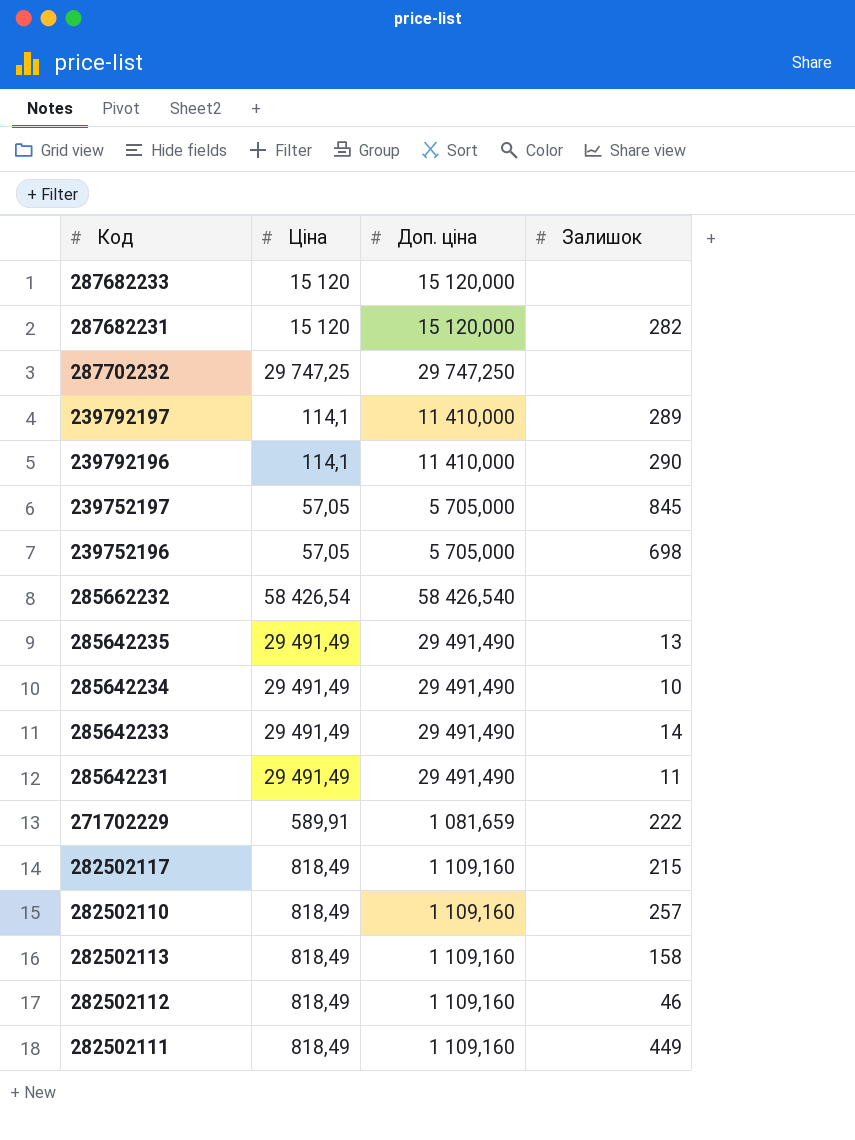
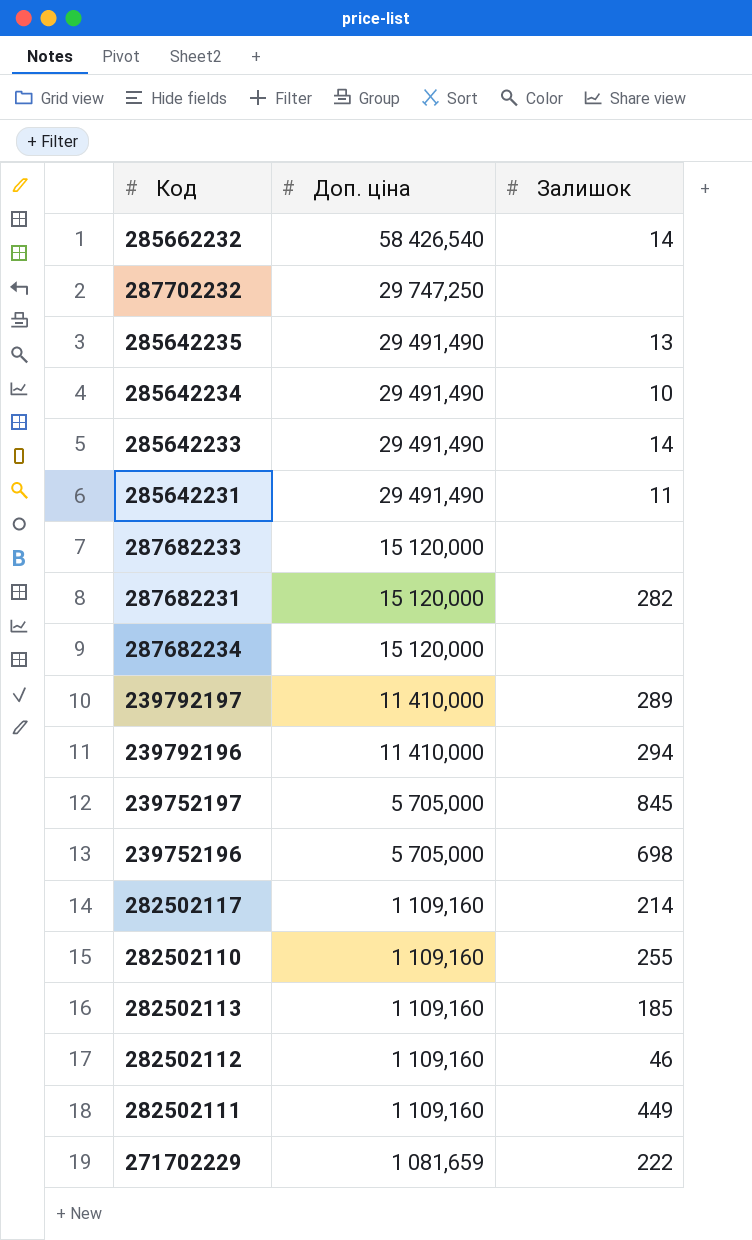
row order: none -> Доп. ціна descending
column Ціна | position: 2 -> none
285662232 | Залишок: none -> 14
row 287682234: none -> 15 120,000 | none
239792196 | Залишок: 290 -> 294
282502117 | Залишок: 215 -> 214
282502110 | Залишок: 257 -> 255
282502113 | Залишок: 158 -> 185

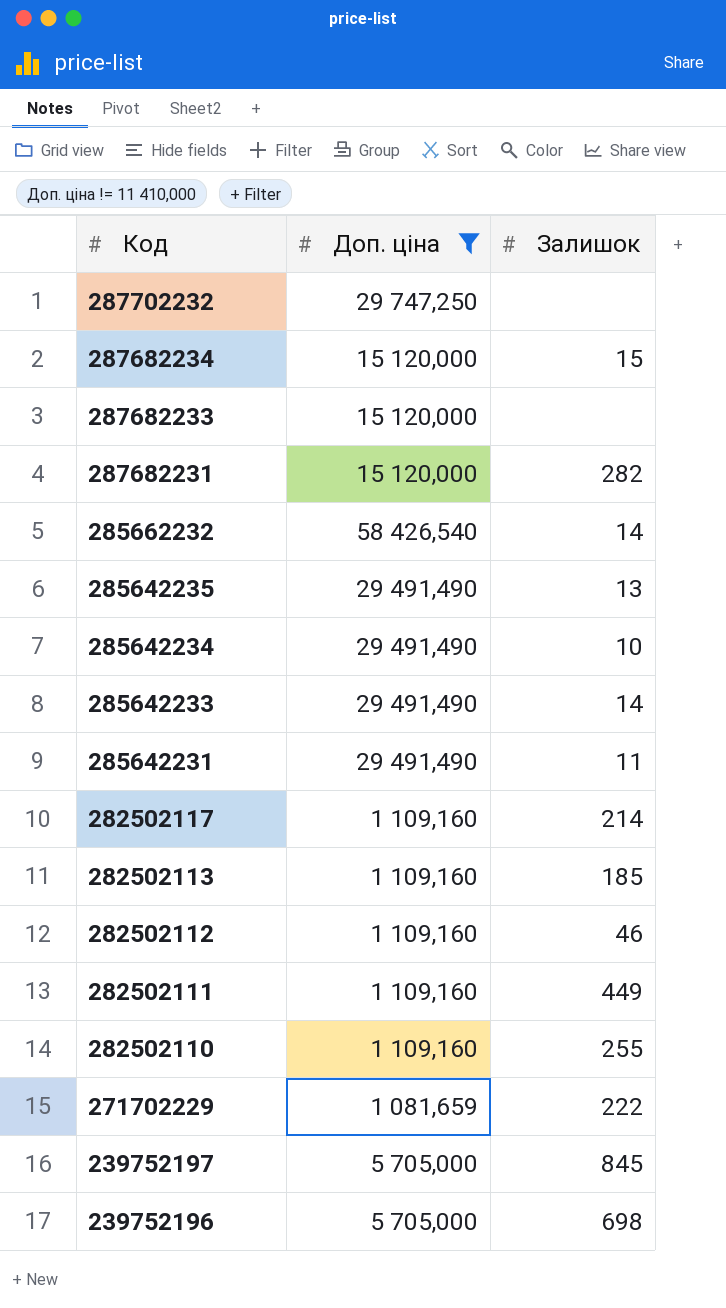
filter: none -> Доп. ціна != 11 410,000
row order: Доп. ціна descending -> Код descending
287682234 | Залишок: none -> 15

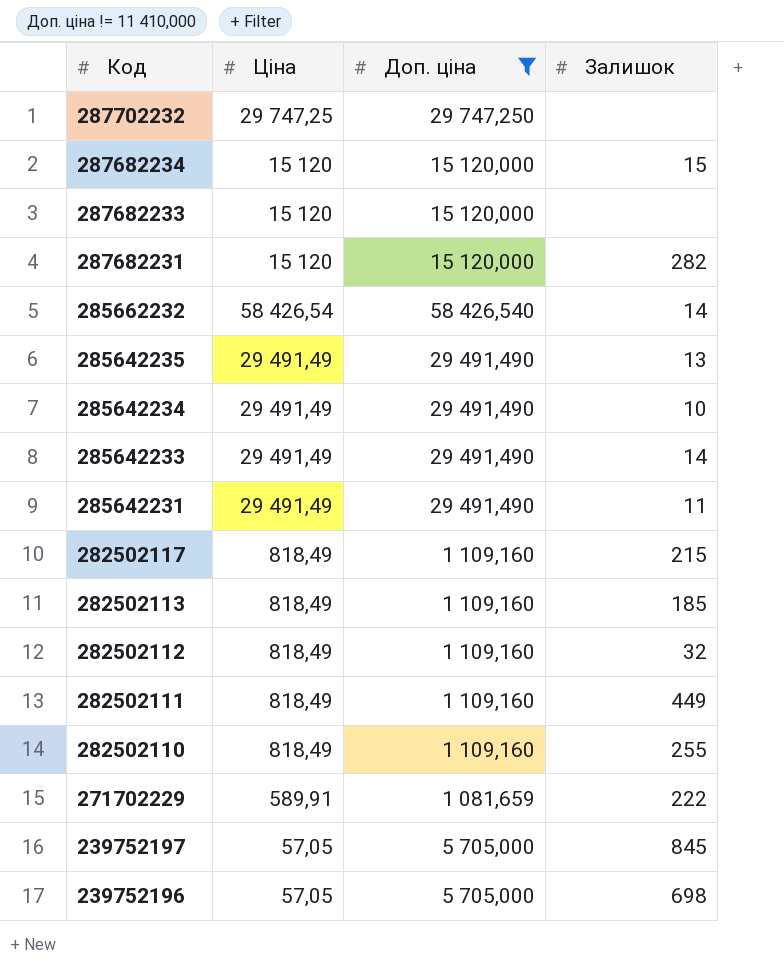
column Ціна | position: none -> 2
282502117 | Залишок: 214 -> 215
282502112 | Залишок: 46 -> 32

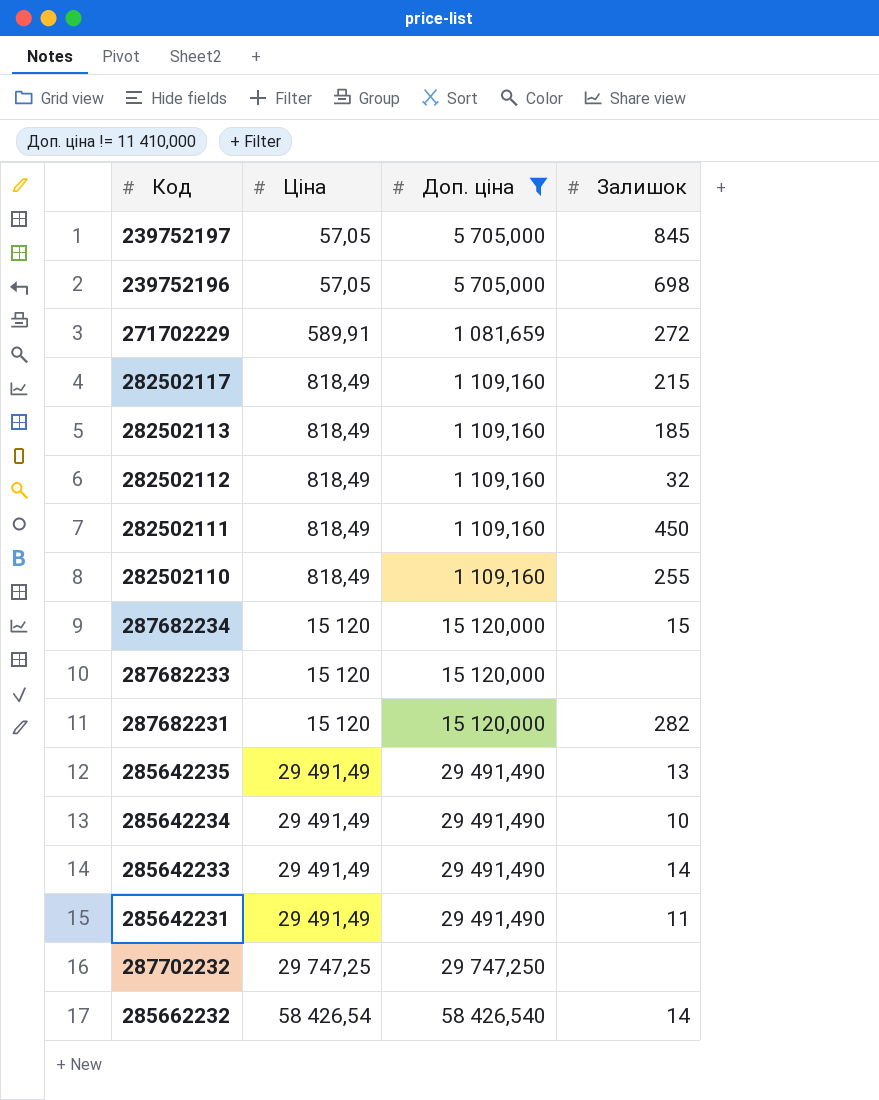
row order: Код descending -> Ціна ascending
271702229 | Залишок: 222 -> 272
282502111 | Залишок: 449 -> 450

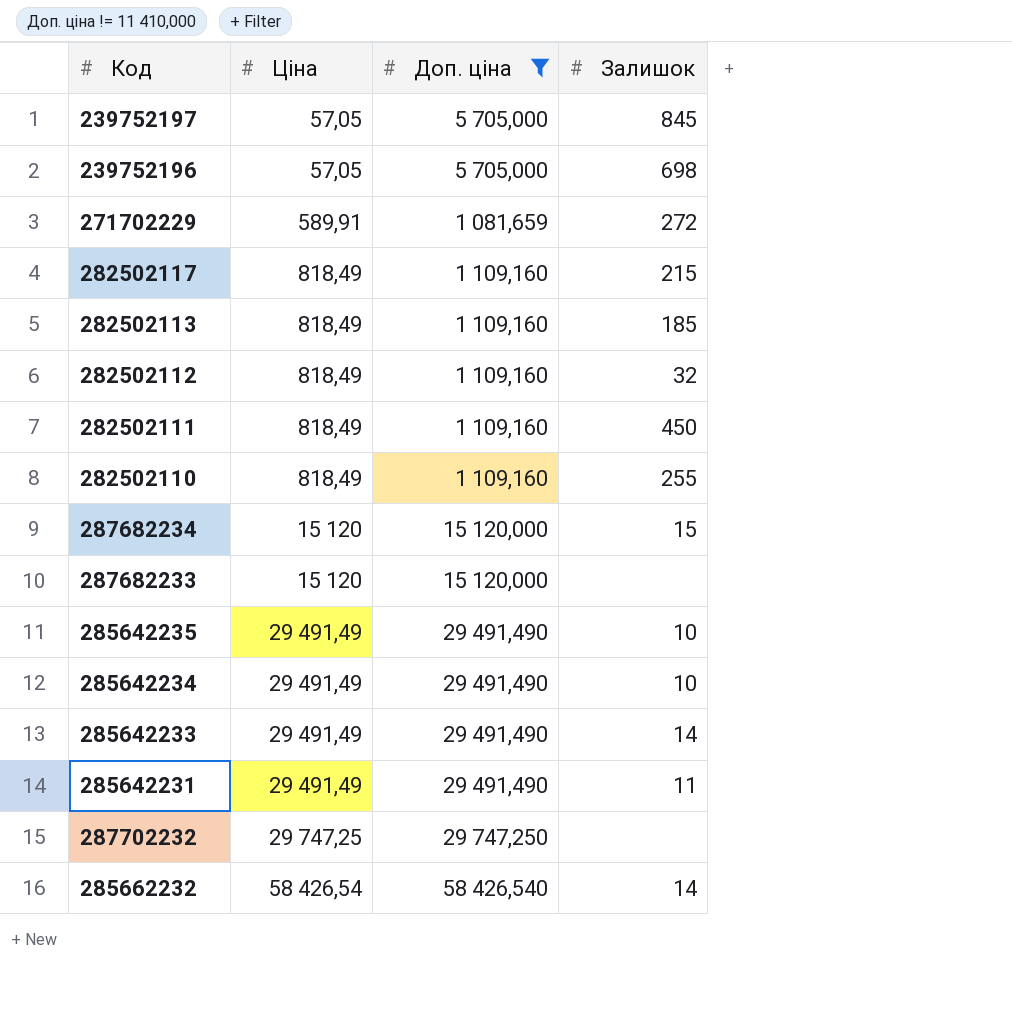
row 287682231: 15 120 | 15 120,000 | 282 -> none
285642235 | Залишок: 13 -> 10

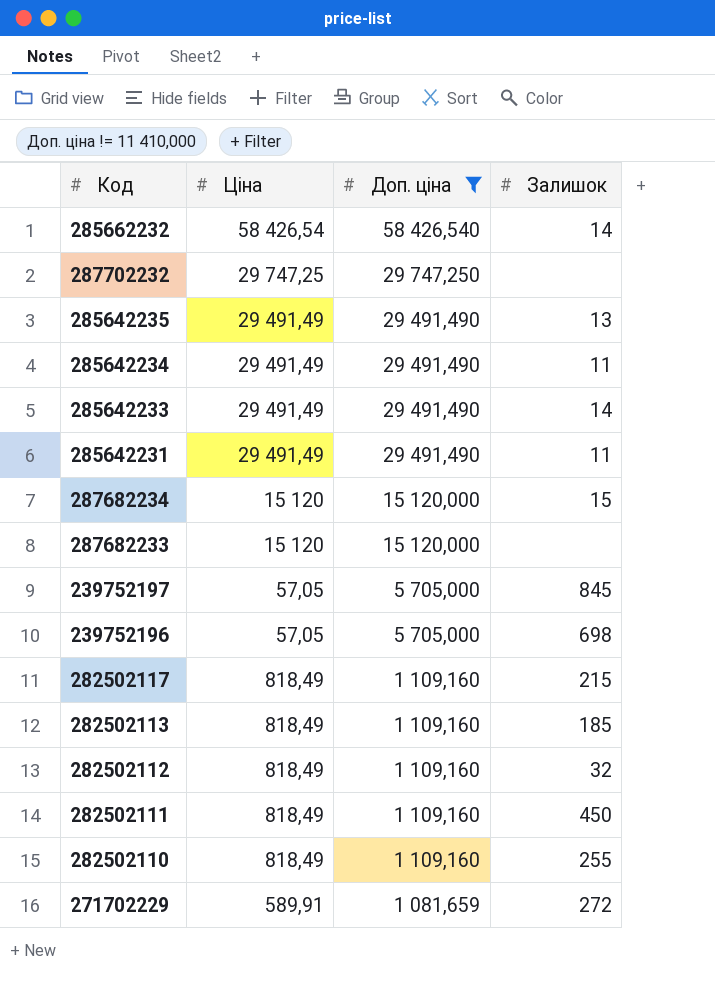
row order: Ціна ascending -> Доп. ціна descending
285642235 | Залишок: 10 -> 13
285642234 | Залишок: 10 -> 11

